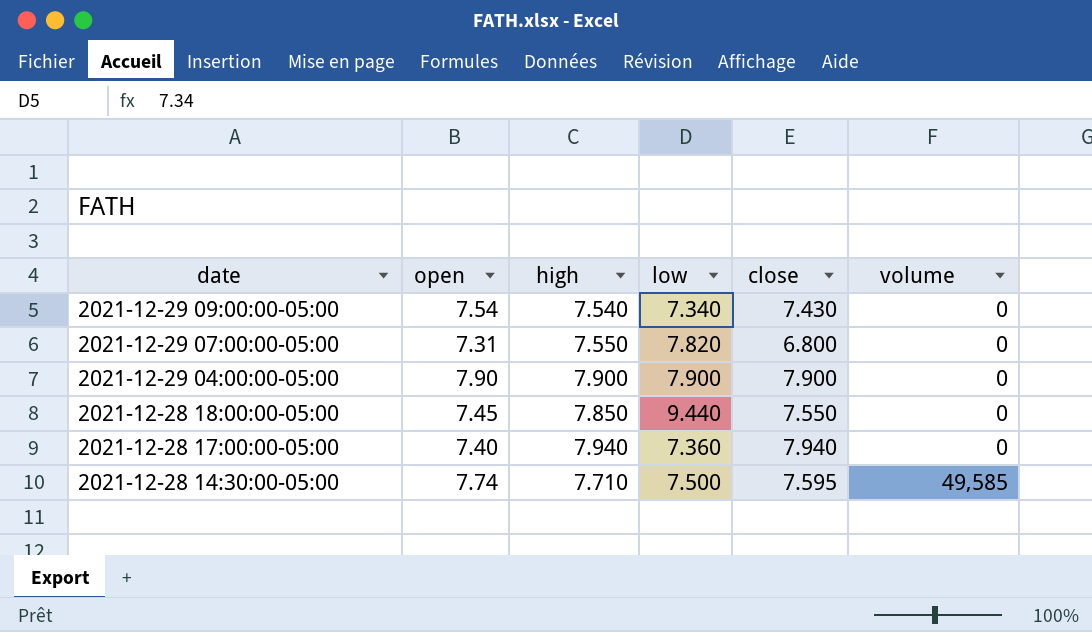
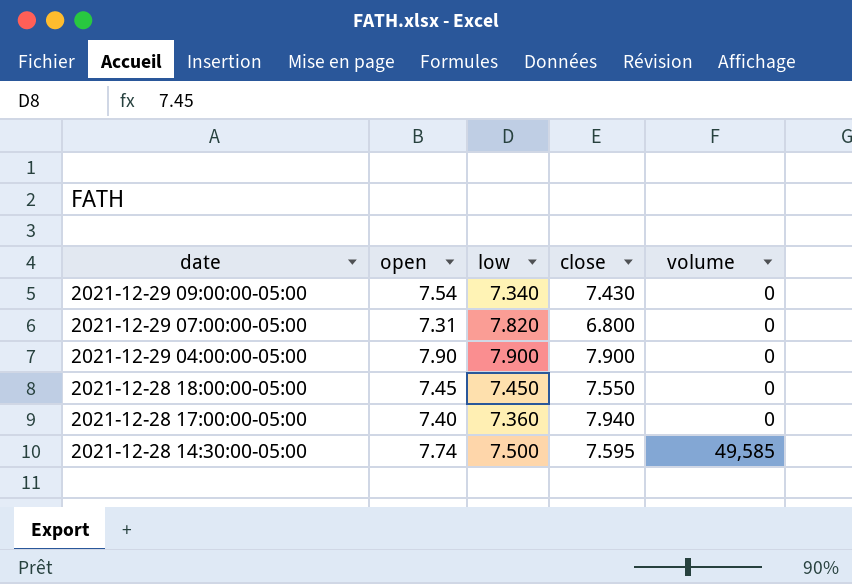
column high | position: 3 -> none
2021-12-28 18:00:00-05:00 | low: 9.440 -> 7.450

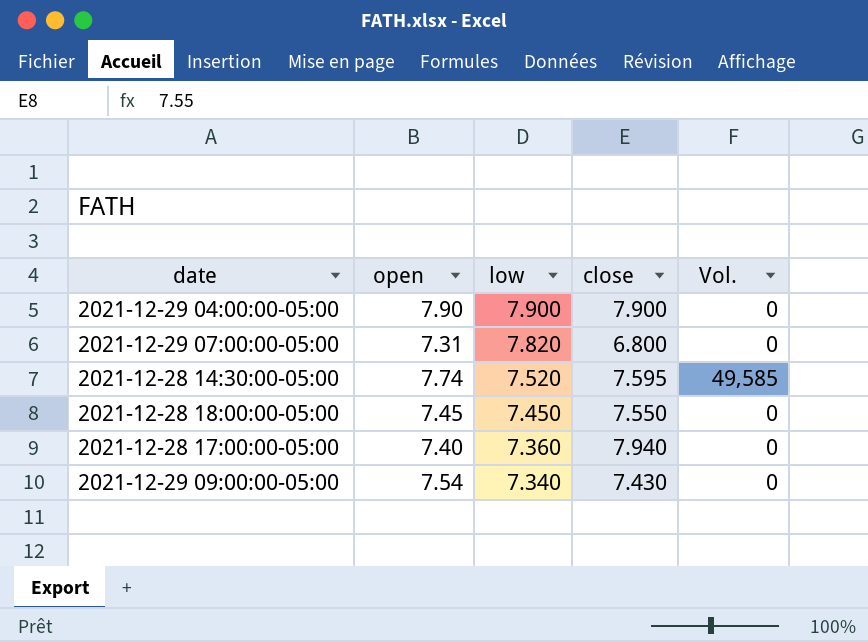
row order: date descending -> low descending
column name: volume -> Vol.
2021-12-28 14:30:00-05:00 | low: 7.500 -> 7.520

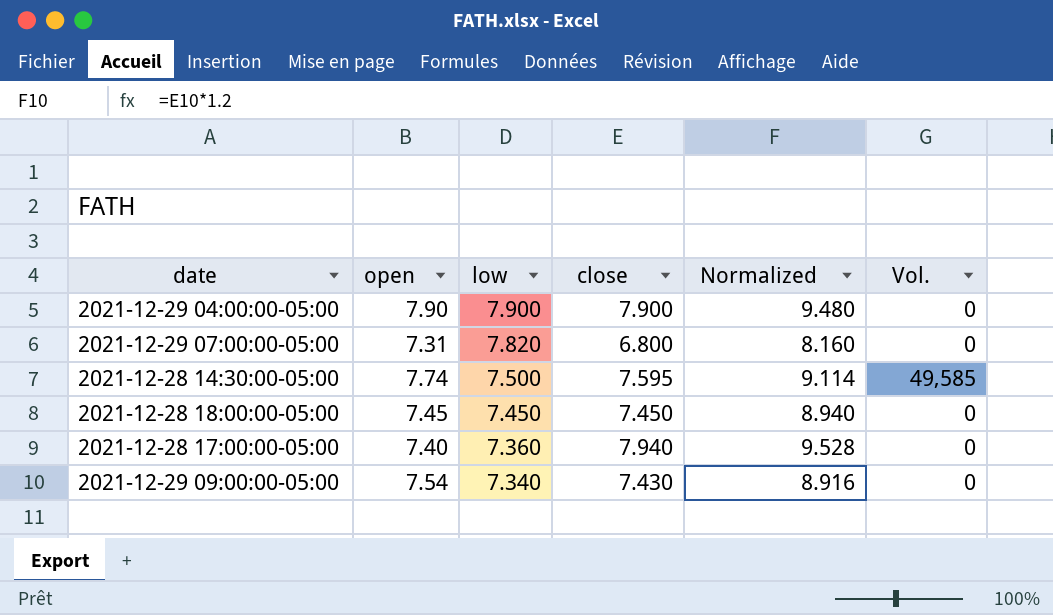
column Normalized | formula: none -> [close] * 1.2
2021-12-28 14:30:00-05:00 | low: 7.520 -> 7.500
2021-12-28 18:00:00-05:00 | close: 7.550 -> 7.450

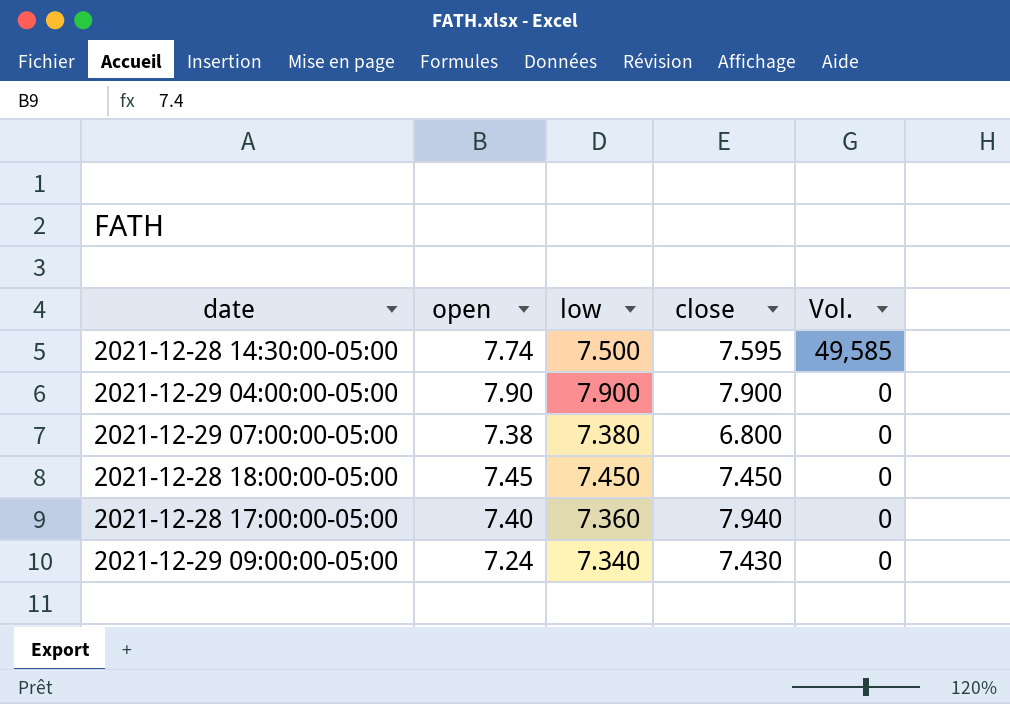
row order: low descending -> Vol. descending
column Normalized | formula: [close] * 1.2 -> none
2021-12-29 07:00:00-05:00 | open: 7.31 -> 7.38
2021-12-29 07:00:00-05:00 | low: 7.820 -> 7.380
2021-12-29 09:00:00-05:00 | open: 7.54 -> 7.24

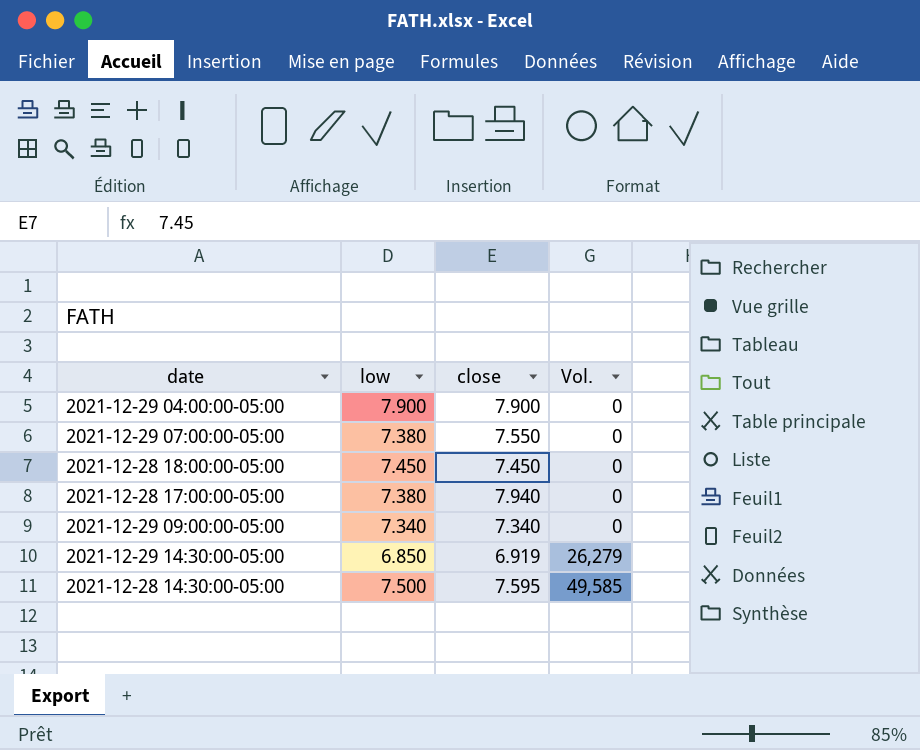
row order: Vol. descending -> Vol. ascending
column open | position: 2 -> none
2021-12-29 07:00:00-05:00 | close: 6.800 -> 7.550
2021-12-28 17:00:00-05:00 | low: 7.360 -> 7.380
2021-12-29 09:00:00-05:00 | close: 7.430 -> 7.340
row 2021-12-29 14:30:00-05:00: none -> 6.850 | 6.919 | 26,279

